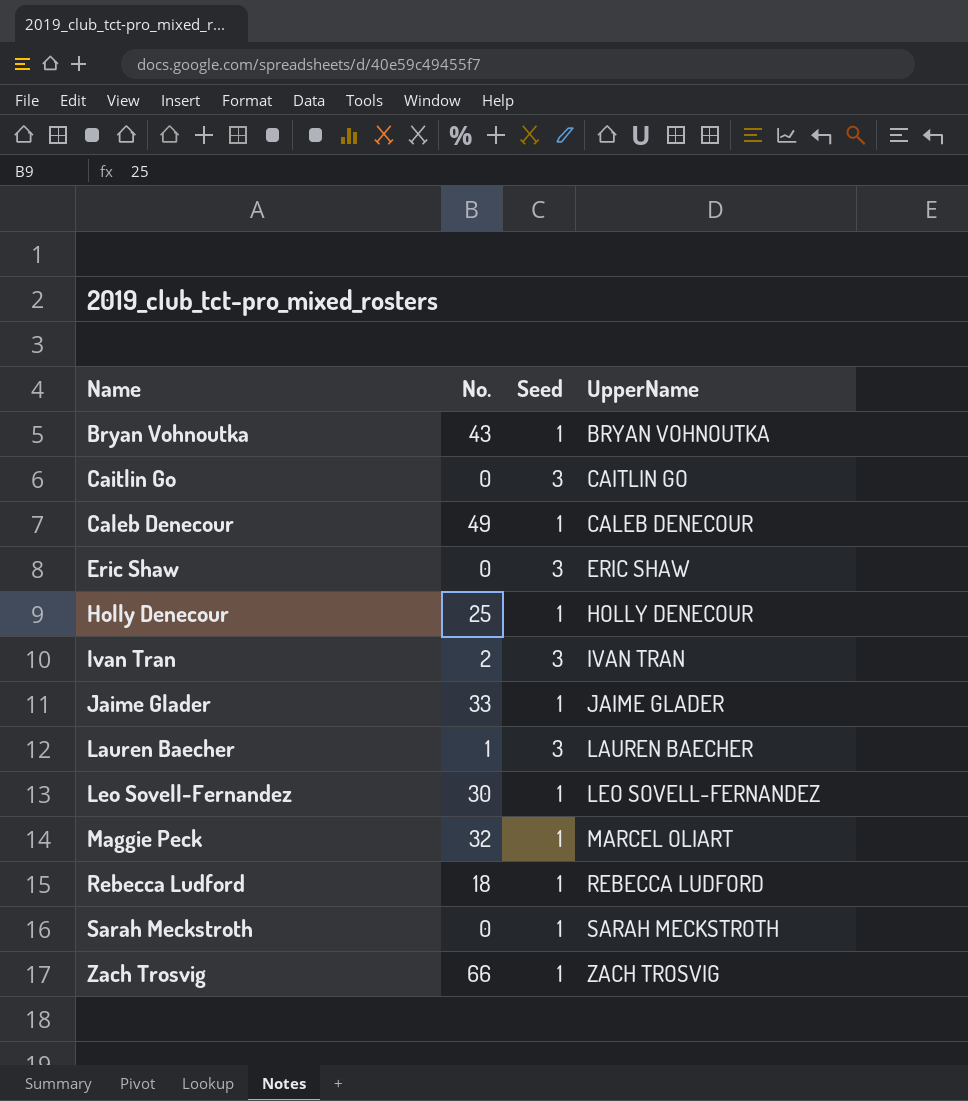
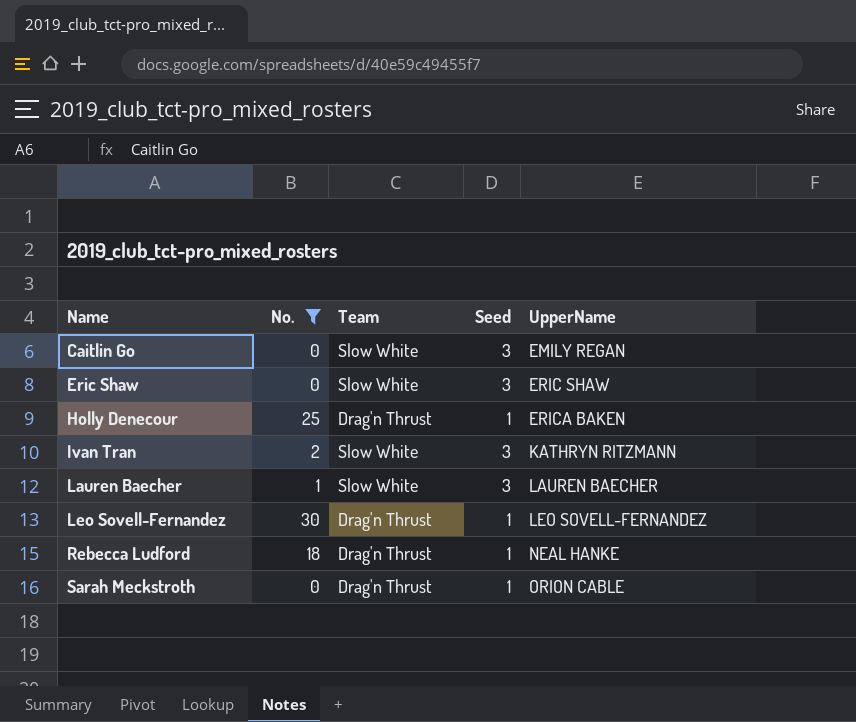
filter: none -> No. <= 30
column Team | position: none -> 3
Caitlin Go | UpperName: CAITLIN GO -> EMILY REGAN
Holly Denecour | UpperName: HOLLY DENECOUR -> ERICA BAKEN
Ivan Tran | UpperName: IVAN TRAN -> KATHRYN RITZMANN
Rebecca Ludford | UpperName: REBECCA LUDFORD -> NEAL HANKE
Sarah Meckstroth | UpperName: SARAH MECKSTROTH -> ORION CABLE

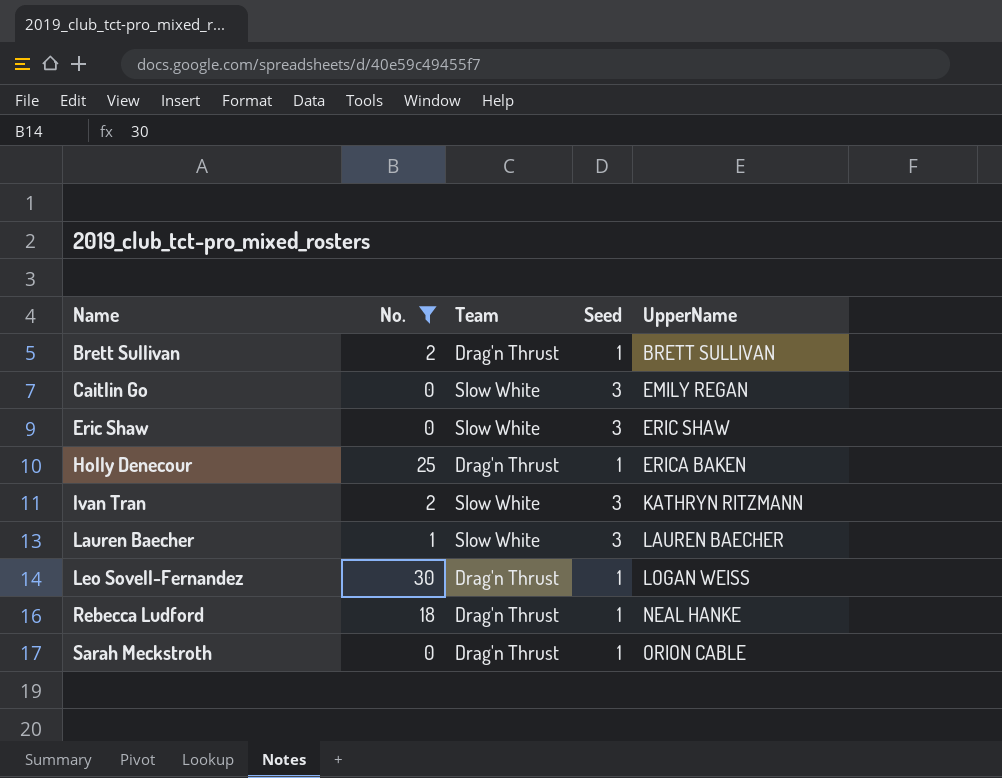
row Brett Sullivan: none -> 2 | Drag'n Thrust | 1 | BRETT SULLIVAN
Leo Sovell-Fernandez | UpperName: LEO SOVELL-FERNANDEZ -> LOGAN WEISS

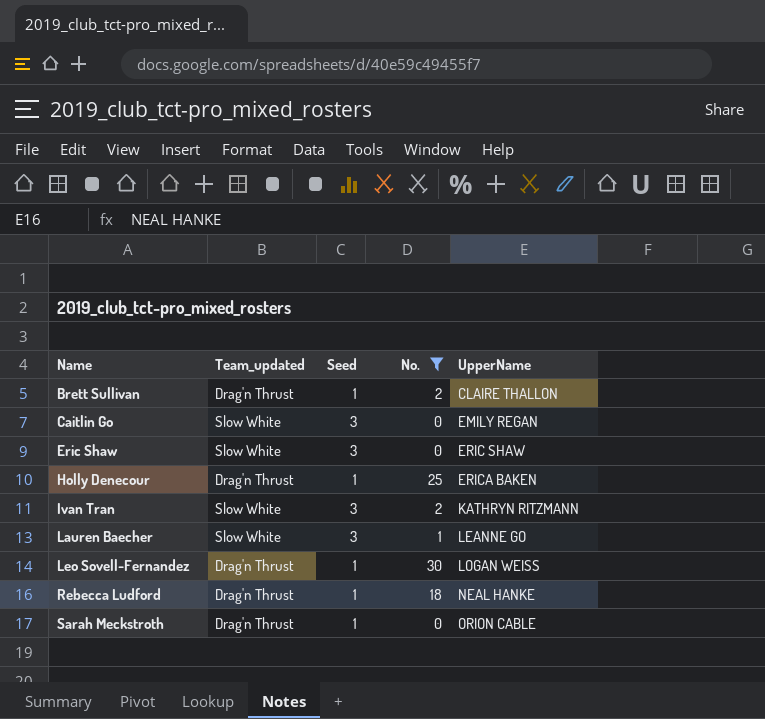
column name: Team -> Team_updated
column No. | position: 2 -> 4
Brett Sullivan | UpperName: BRETT SULLIVAN -> CLAIRE THALLON
Lauren Baecher | UpperName: LAUREN BAECHER -> LEANNE GO

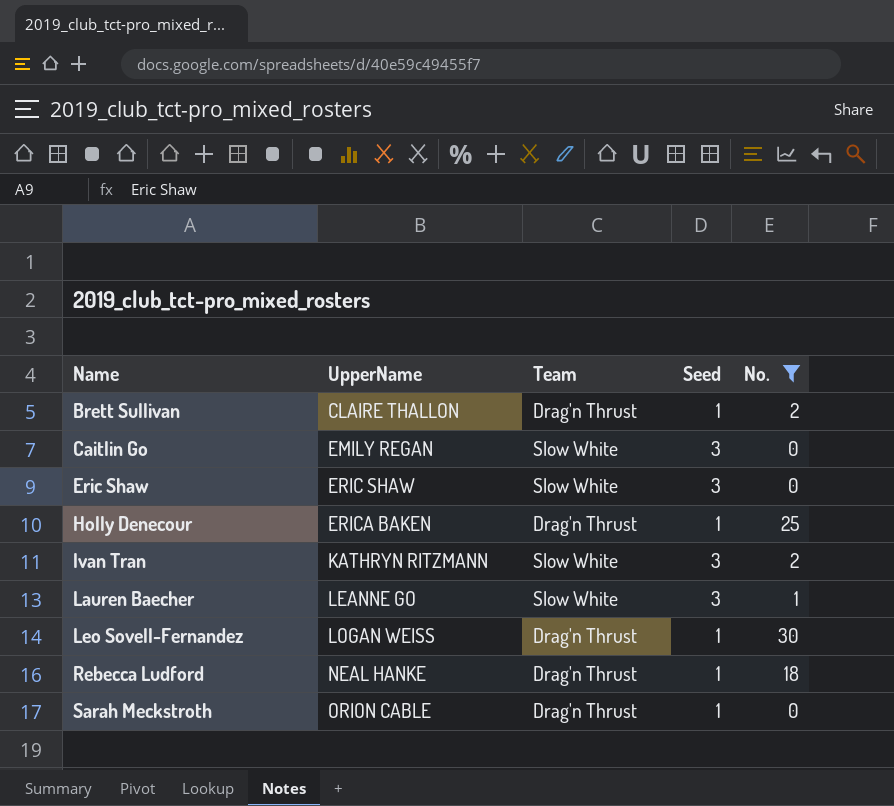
column UpperName | position: 5 -> 2
column name: Team_updated -> Team

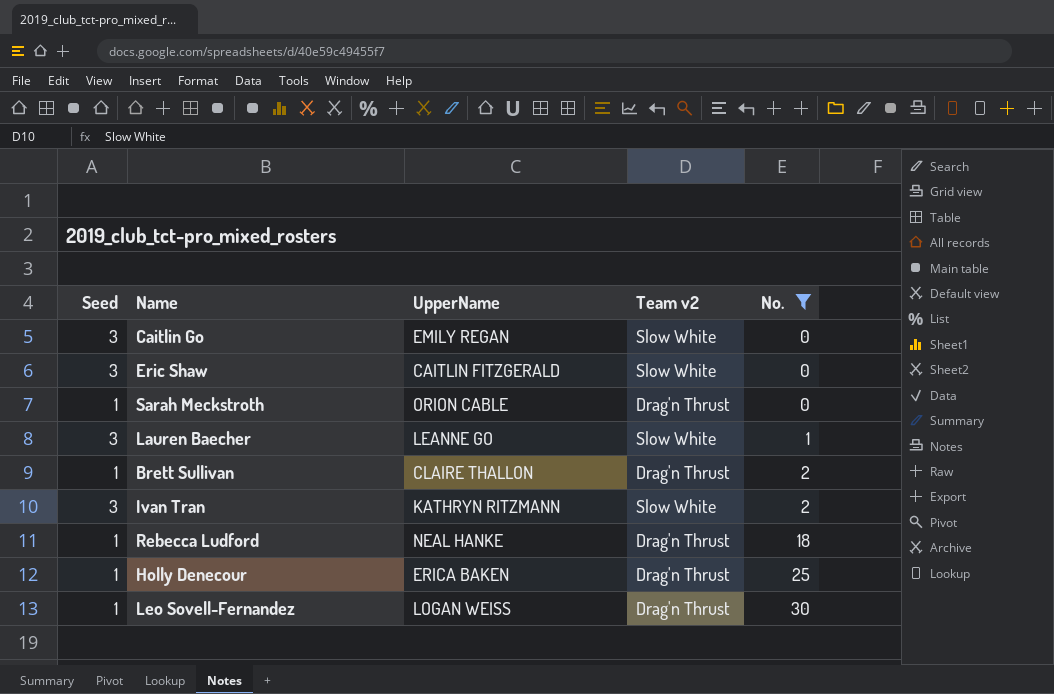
row order: Name ascending -> No. ascending
column Seed | position: 4 -> 1
column name: Team -> Team v2
Eric Shaw | UpperName: ERIC SHAW -> CAITLIN FITZGERALD

